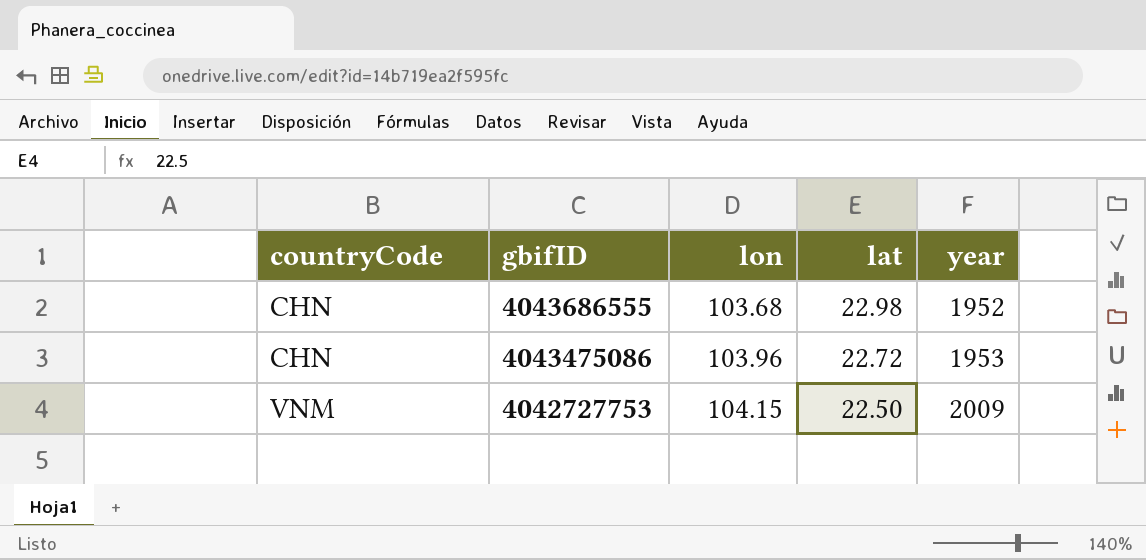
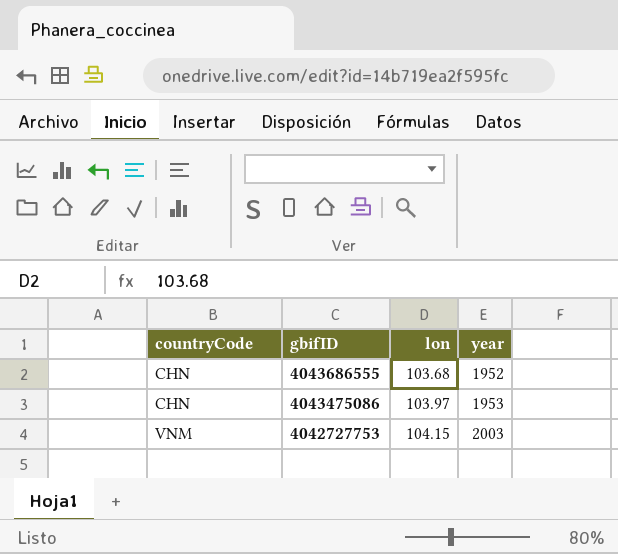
column lat | position: 4 -> none
4043475086 | lon: 103.96 -> 103.97
4042727753 | year: 2009 -> 2003

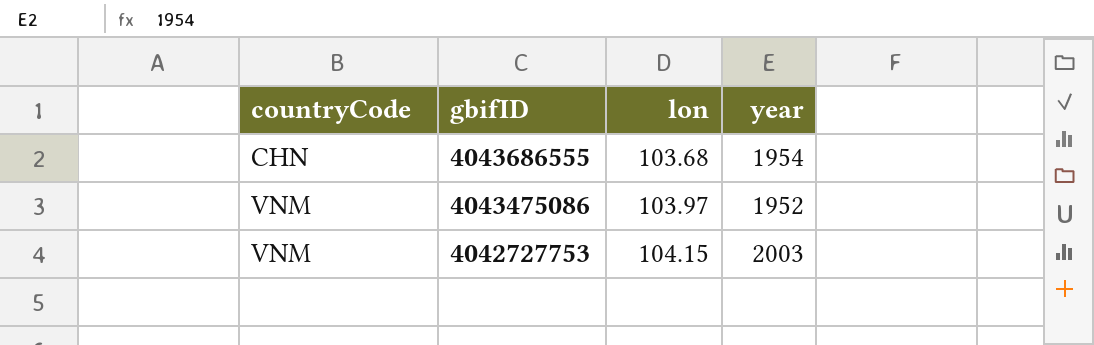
4043686555 | year: 1952 -> 1954
4043475086 | countryCode: CHN -> VNM
4043475086 | year: 1953 -> 1952

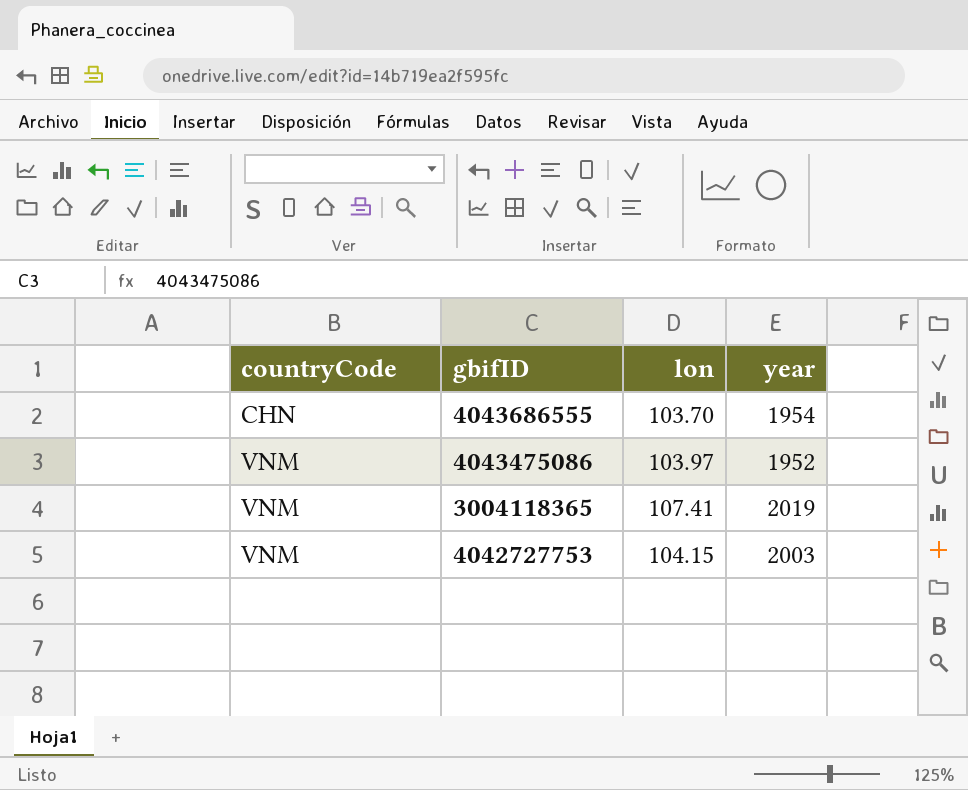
4043686555 | lon: 103.68 -> 103.70
row 3004118365: none -> VNM | 107.41 | 2019

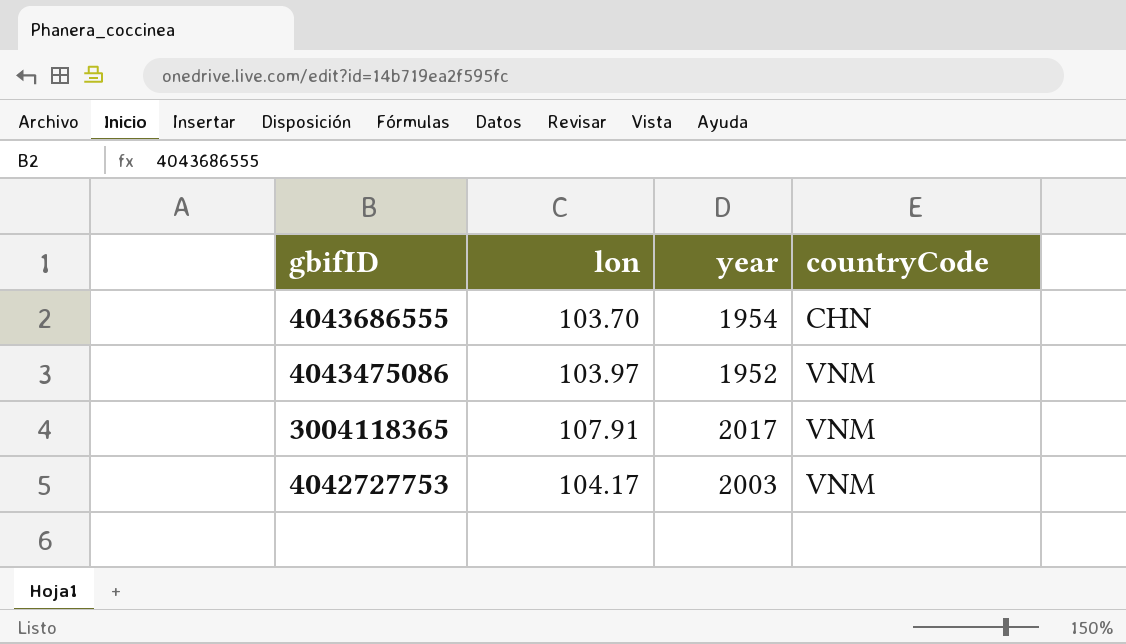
column countryCode | position: 1 -> 4
3004118365 | lon: 107.41 -> 107.91
3004118365 | year: 2019 -> 2017
4042727753 | lon: 104.15 -> 104.17

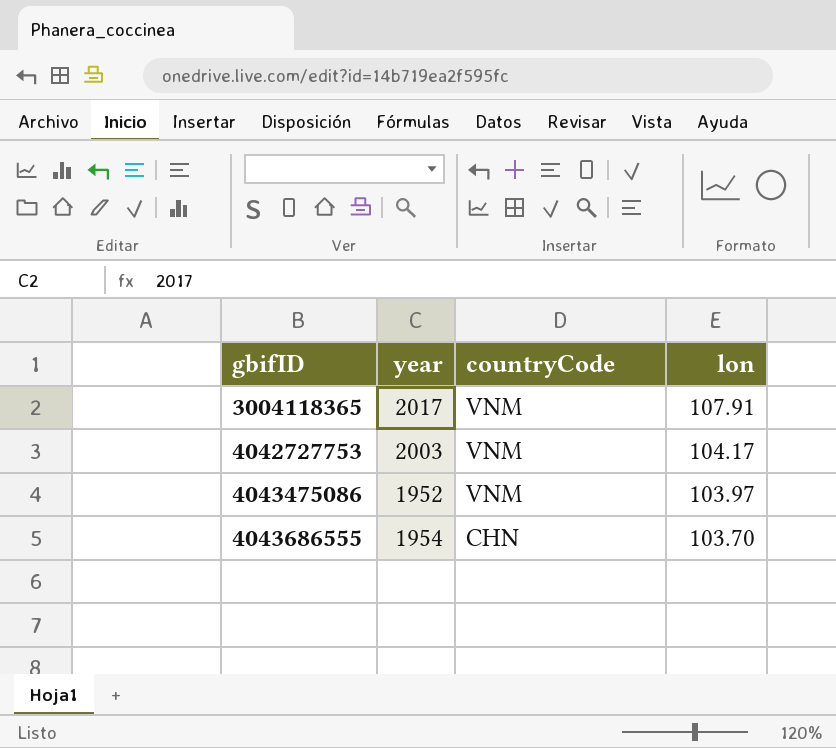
row order: countryCode ascending -> gbifID ascending
column lon | position: 2 -> 4

